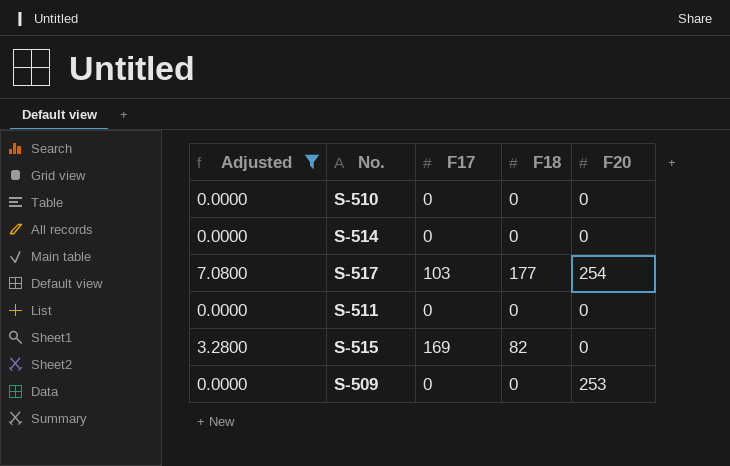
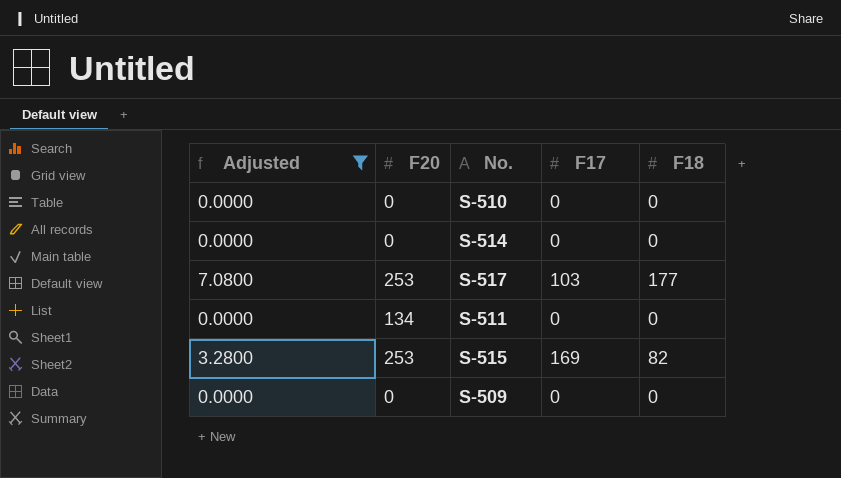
column F20 | position: 5 -> 2
S-517 | F20: 254 -> 253
S-511 | F20: 0 -> 134
S-515 | F20: 0 -> 253
S-509 | F20: 253 -> 0

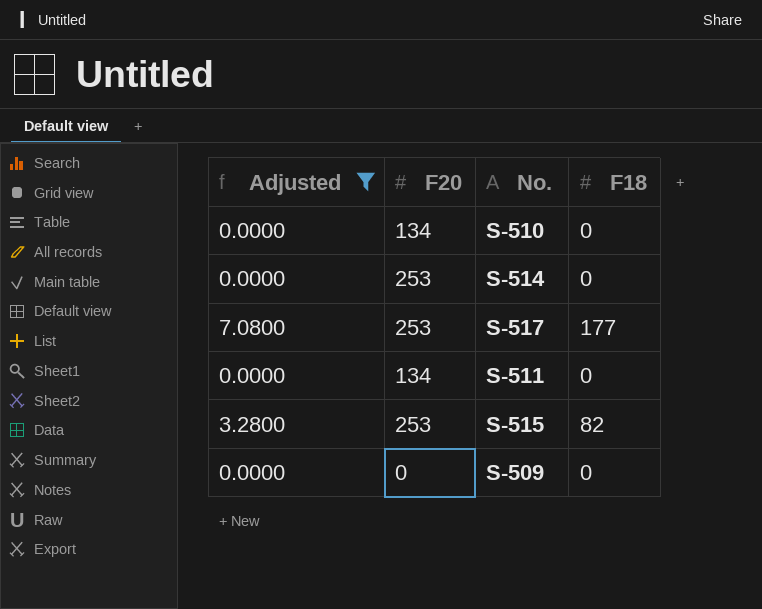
column F17 | position: 4 -> none
S-510 | F20: 0 -> 134
S-514 | F20: 0 -> 253

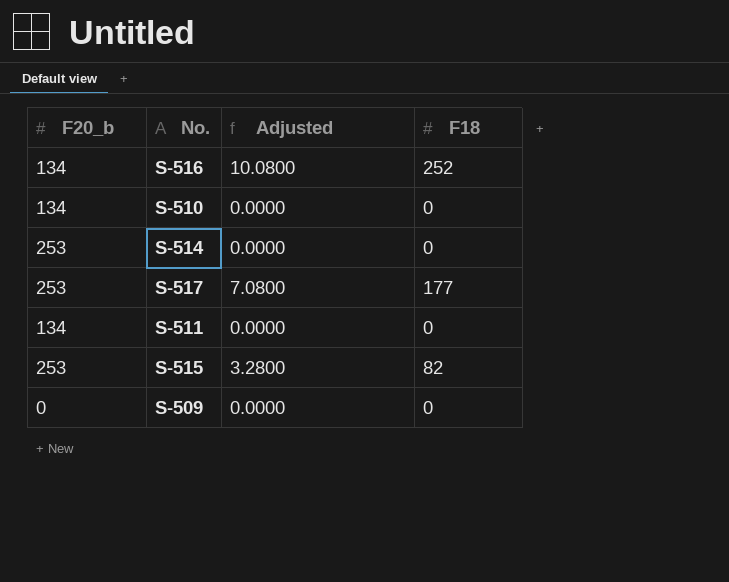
filter: Adjusted != 10.0800 -> none
column name: F20 -> F20_b
column Adjusted | position: 1 -> 3

